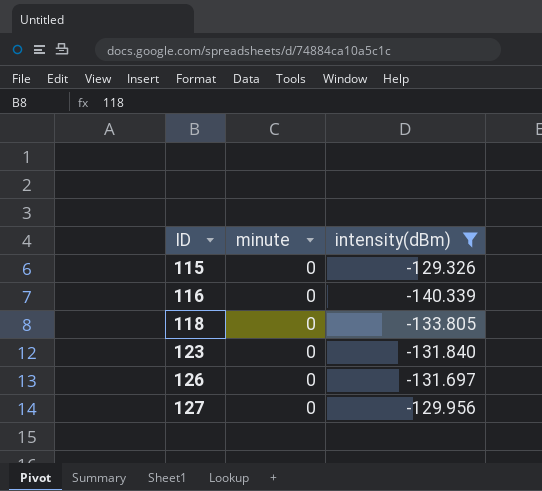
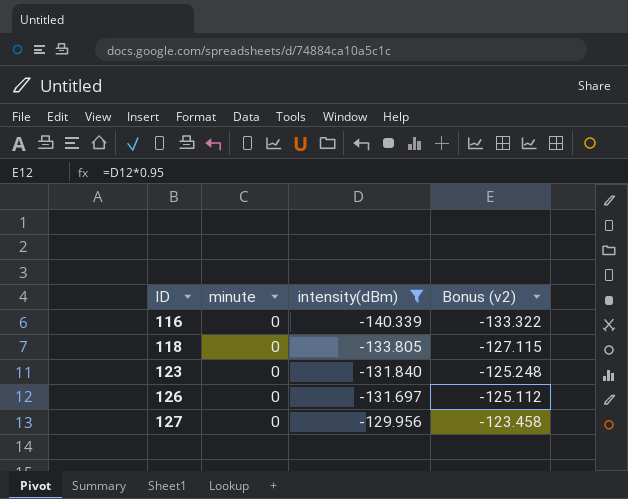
column Bonus (v2) | formula: none -> [intensity(dBm)] * 0.95
row 115: 0 | -129.326 -> none

